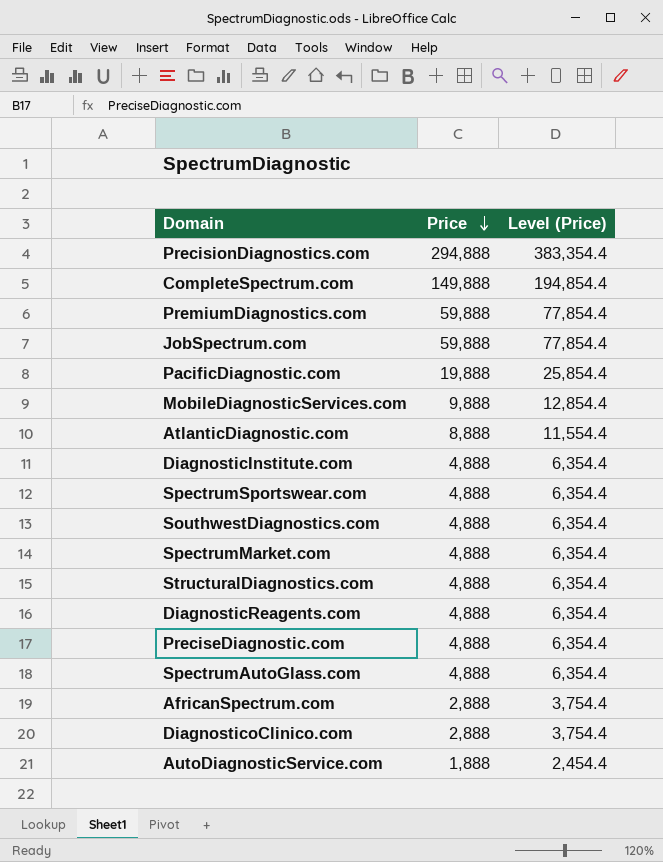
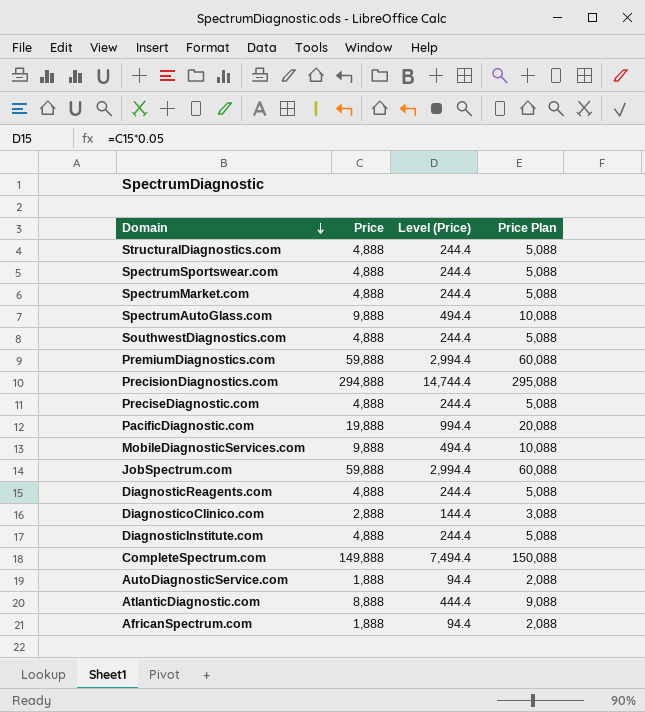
row order: Price descending -> Domain descending
column Level (Price) | formula: [Price] * 1.3 -> [Price] * 0.05
column Price Plan | formula: none -> [Price] + 200
SpectrumAutoGlass.com | Price: 4,888 -> 9,888
AfricanSpectrum.com | Price: 2,888 -> 1,888

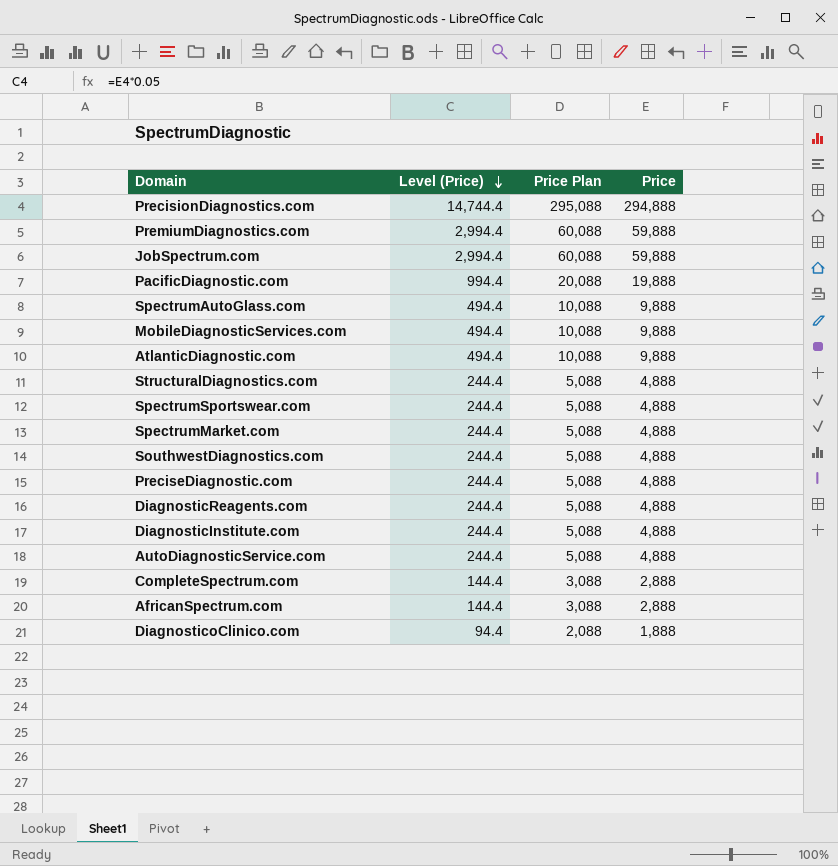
row order: Domain descending -> Level (Price) descending
column Price | position: 2 -> 4
AtlanticDiagnostic.com | Level (Price): 444.4 -> 494.4
AtlanticDiagnostic.com | Price Plan: 9,088 -> 10,088
AtlanticDiagnostic.com | Price: 8,888 -> 9,888
AutoDiagnosticService.com | Level (Price): 94.4 -> 244.4
AutoDiagnosticService.com | Price Plan: 2,088 -> 5,088
AutoDiagnosticService.com | Price: 1,888 -> 4,888
CompleteSpectrum.com | Level (Price): 7,494.4 -> 144.4
CompleteSpectrum.com | Price Plan: 150,088 -> 3,088
CompleteSpectrum.com | Price: 149,888 -> 2,888
AfricanSpectrum.com | Level (Price): 94.4 -> 144.4
AfricanSpectrum.com | Price Plan: 2,088 -> 3,088
AfricanSpectrum.com | Price: 1,888 -> 2,888
DiagnosticoClinico.com | Level (Price): 144.4 -> 94.4
DiagnosticoClinico.com | Price Plan: 3,088 -> 2,088
DiagnosticoClinico.com | Price: 2,888 -> 1,888

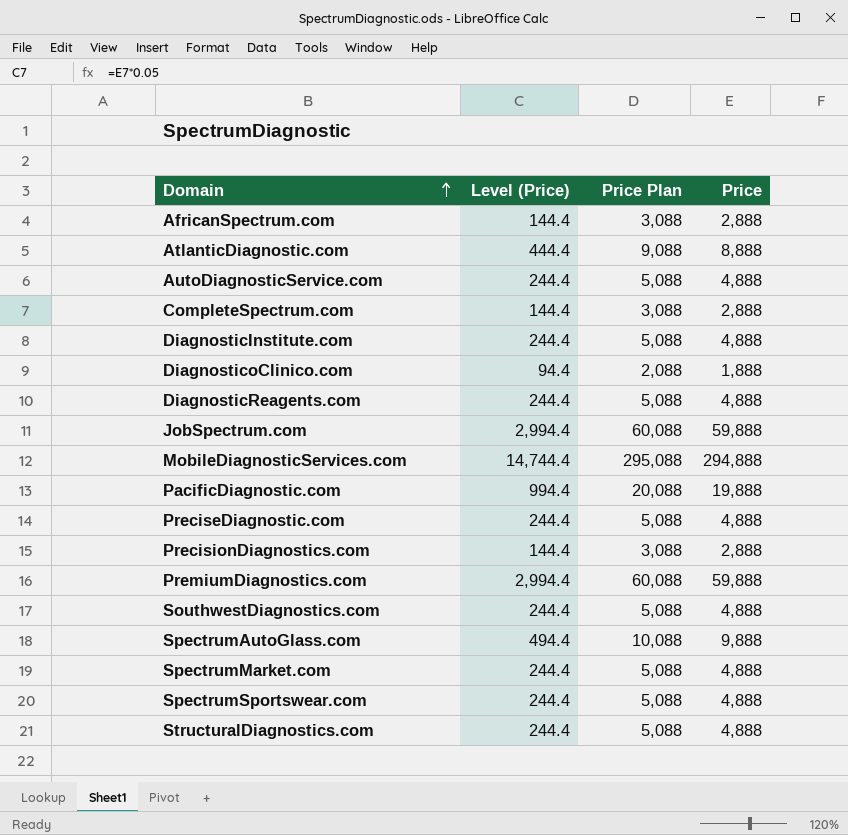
row order: Level (Price) descending -> Domain ascending
AtlanticDiagnostic.com | Level (Price): 494.4 -> 444.4
AtlanticDiagnostic.com | Price Plan: 10,088 -> 9,088
AtlanticDiagnostic.com | Price: 9,888 -> 8,888
MobileDiagnosticServices.com | Level (Price): 494.4 -> 14,744.4
MobileDiagnosticServices.com | Price Plan: 10,088 -> 295,088
MobileDiagnosticServices.com | Price: 9,888 -> 294,888
PrecisionDiagnostics.com | Level (Price): 14,744.4 -> 144.4
PrecisionDiagnostics.com | Price Plan: 295,088 -> 3,088
PrecisionDiagnostics.com | Price: 294,888 -> 2,888

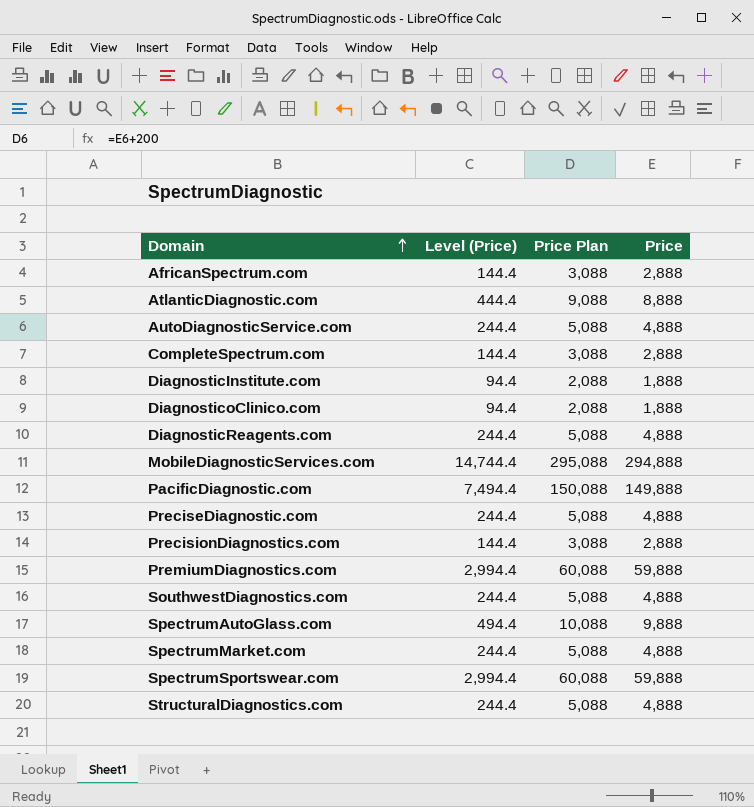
row JobSpectrum.com: 2,994.4 | 60,088 | 59,888 -> none
DiagnosticInstitute.com | Level (Price): 244.4 -> 94.4
DiagnosticInstitute.com | Price Plan: 5,088 -> 2,088
DiagnosticInstitute.com | Price: 4,888 -> 1,888
PacificDiagnostic.com | Level (Price): 994.4 -> 7,494.4
PacificDiagnostic.com | Price Plan: 20,088 -> 150,088
PacificDiagnostic.com | Price: 19,888 -> 149,888
SpectrumSportswear.com | Level (Price): 244.4 -> 2,994.4
SpectrumSportswear.com | Price Plan: 5,088 -> 60,088
SpectrumSportswear.com | Price: 4,888 -> 59,888

